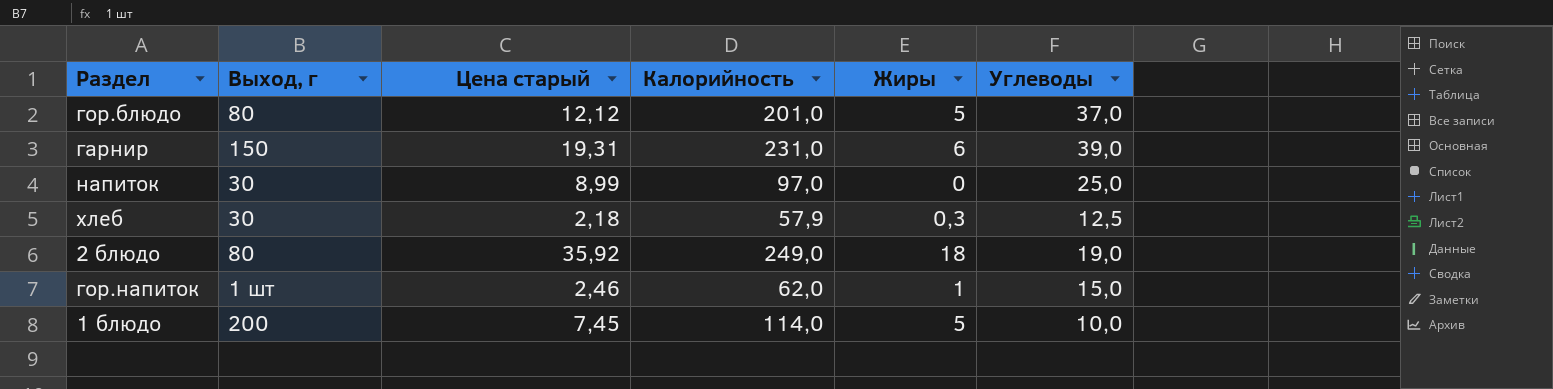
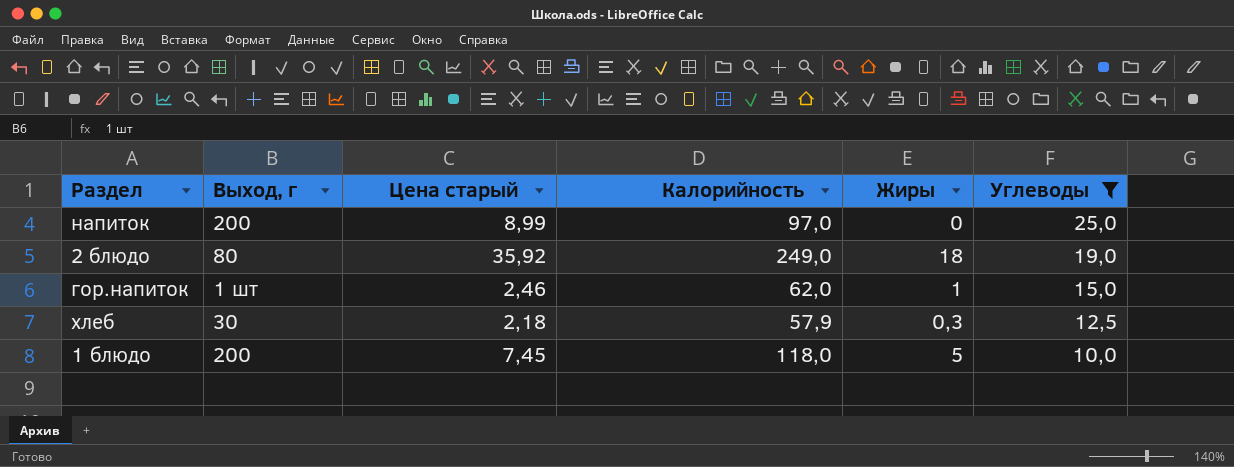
filter: none -> Углеводы <= 25,0
row order: none -> Углеводы descending
напиток | Выход, г: 30 -> 200
1 блюдо | Калорийность: 114,0 -> 118,0

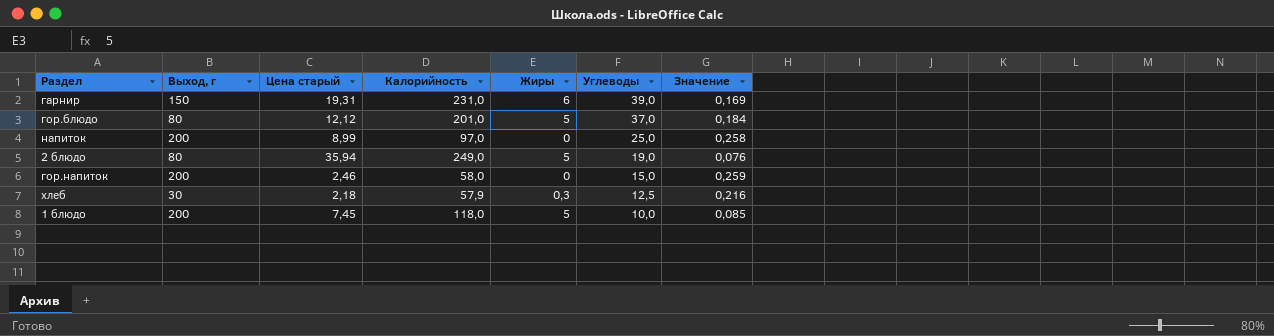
filter: Углеводы <= 25,0 -> none
column Значение | formula: none -> [Углеводы] / [Калорийность]
2 блюдо | Цена старый: 35,92 -> 35,94
2 блюдо | Жиры: 18 -> 5
гор.напиток | Выход, г: 1 шт -> 200
гор.напиток | Калорийность: 62,0 -> 58,0
гор.напиток | Жиры: 1 -> 0

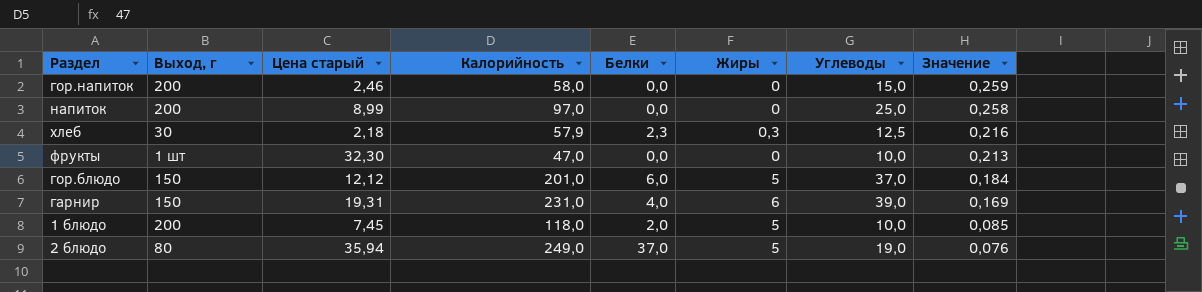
row order: Углеводы descending -> Значение descending
column Белки | position: none -> 5
row фрукты: none -> 1 шт | 32,30 | 47,0 | 0,0 | 0 | 10,0 | 0,213
гор.блюдо | Выход, г: 80 -> 150

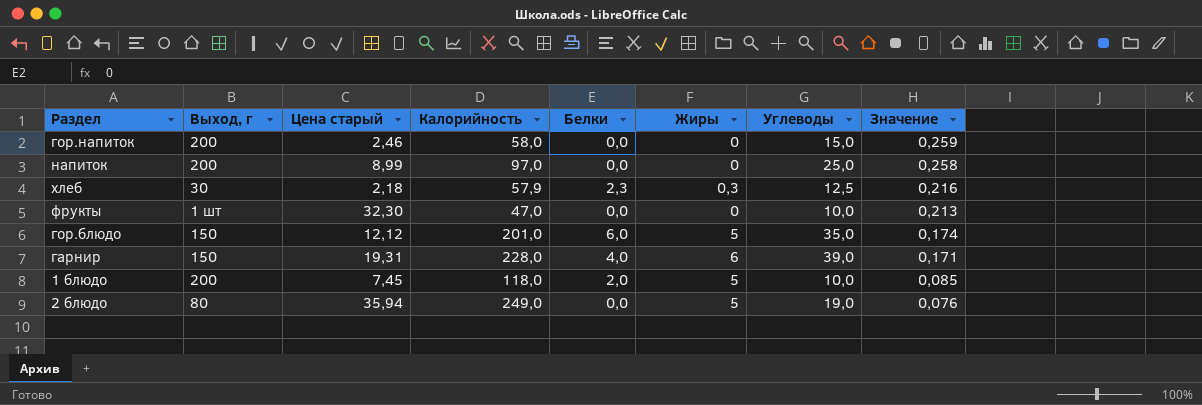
гор.блюдо | Углеводы: 37,0 -> 35,0
гор.блюдо | Значение: 0,184 -> 0,174
гарнир | Калорийность: 231,0 -> 228,0
гарнир | Значение: 0,169 -> 0,171
2 блюдо | Белки: 37,0 -> 0,0

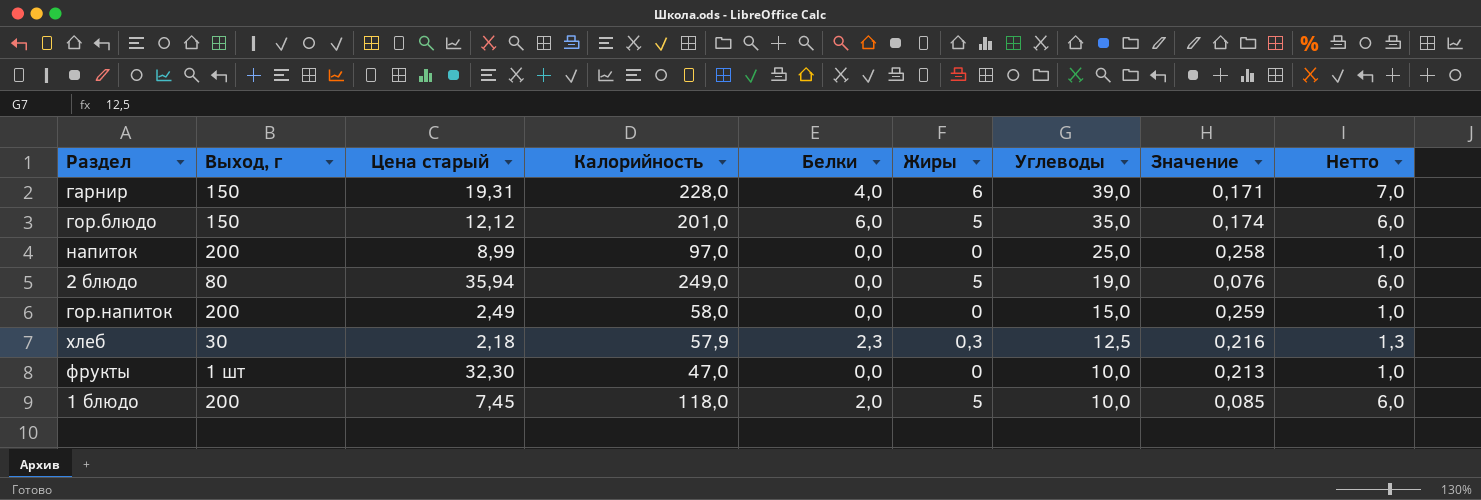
row order: Значение descending -> Углеводы descending
column Нетто | formula: none -> [Жиры] + 1
гор.напиток | Цена старый: 2,46 -> 2,49

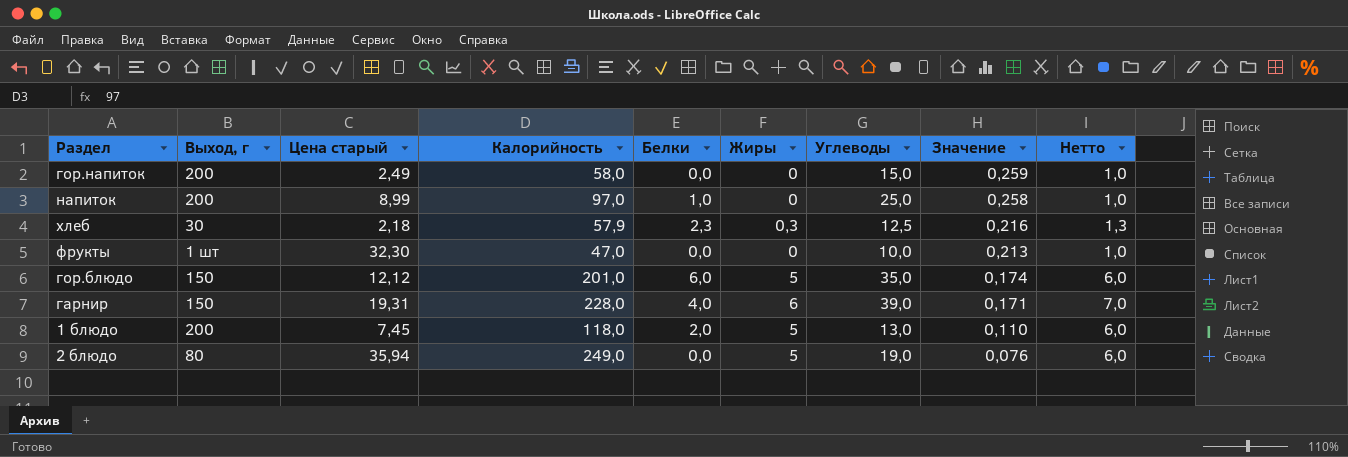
row order: Углеводы descending -> Значение descending
напиток | Белки: 0,0 -> 1,0
1 блюдо | Углеводы: 10,0 -> 13,0
1 блюдо | Значение: 0,085 -> 0,110

